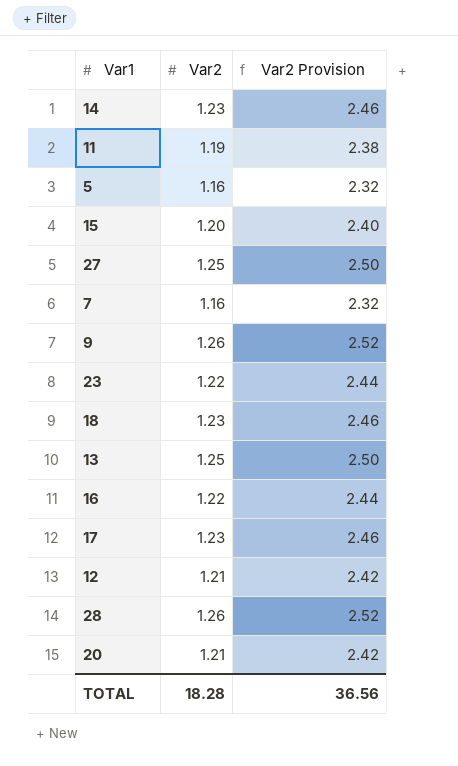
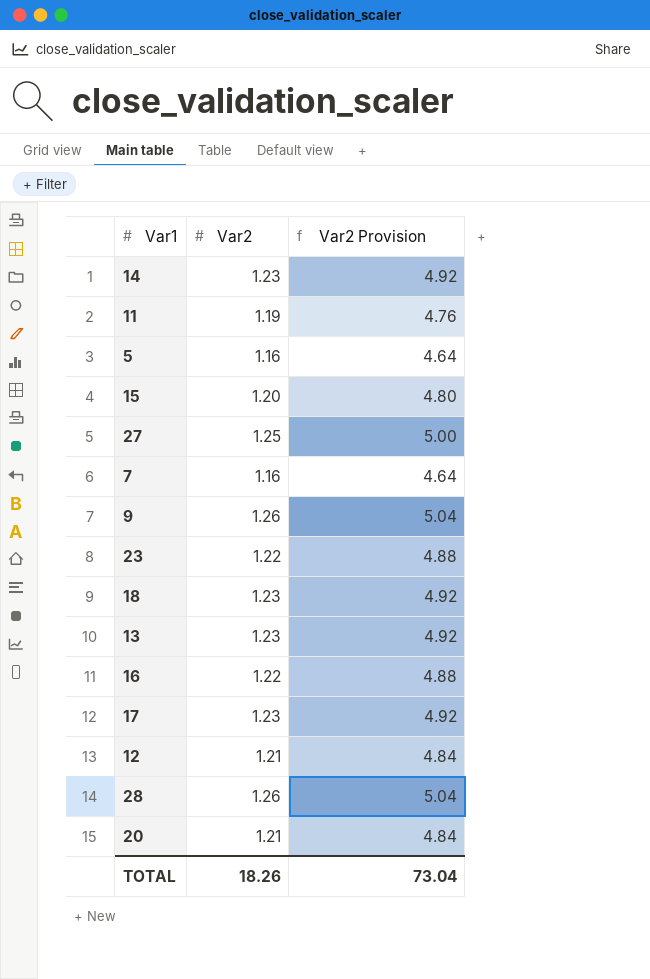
column Var2 Provision | formula: [Var2] * 2 -> [Var2] * 4
13 | Var2: 1.25 -> 1.23
TOTAL | Var2: 18.28 -> 18.26
TOTAL | Var2 Provision: 36.56 -> 73.04

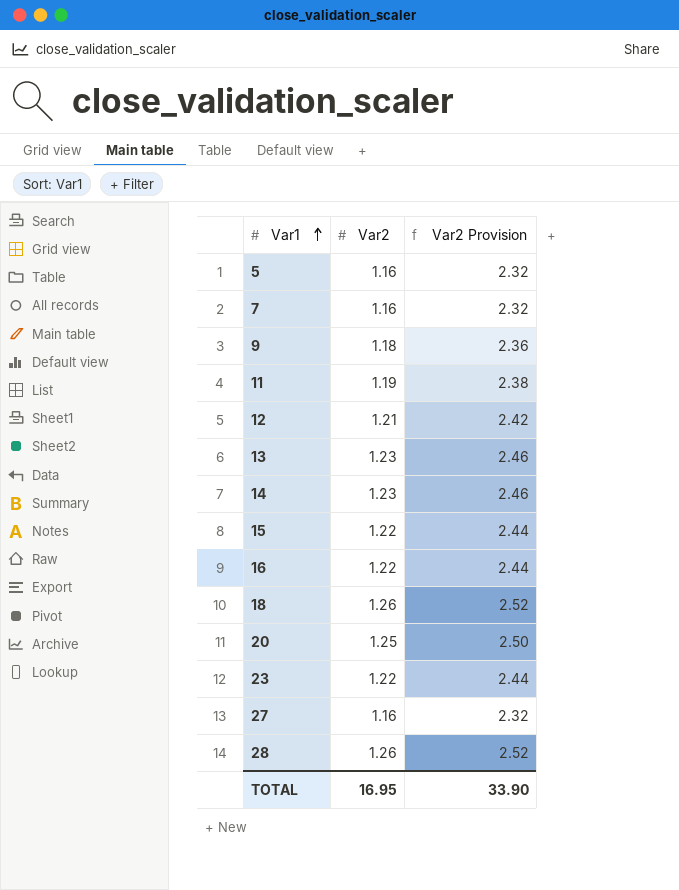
row order: none -> Var1 ascending
column Var2 Provision | formula: [Var2] * 4 -> [Var2] * 2
row 17: 1.23 | 4.92 -> none
9 | Var2: 1.26 -> 1.18
15 | Var2: 1.20 -> 1.22
18 | Var2: 1.23 -> 1.26
20 | Var2: 1.21 -> 1.25
27 | Var2: 1.25 -> 1.16
TOTAL | Var2: 18.26 -> 16.95
TOTAL | Var2 Provision: 73.04 -> 33.90

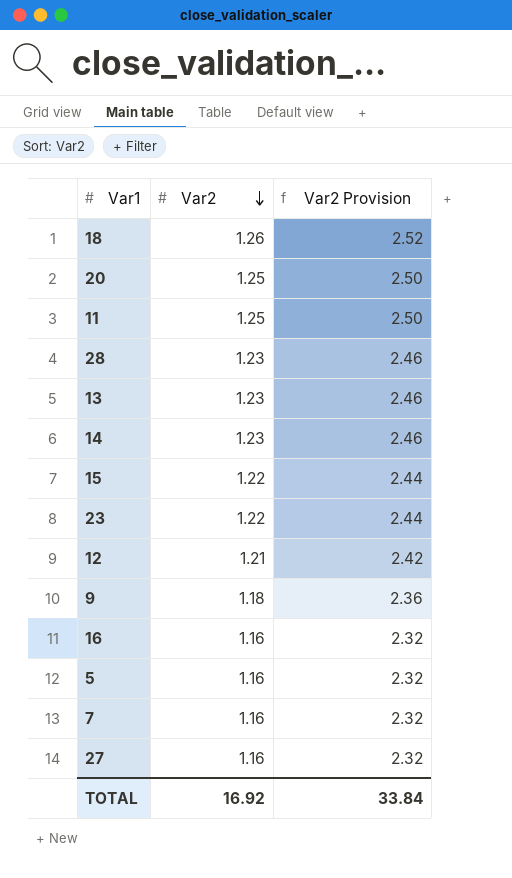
row order: Var1 ascending -> Var2 descending
11 | Var2: 1.19 -> 1.25
11 | Var2 Provision: 2.38 -> 2.50
28 | Var2: 1.26 -> 1.23
28 | Var2 Provision: 2.52 -> 2.46
16 | Var2: 1.22 -> 1.16
16 | Var2 Provision: 2.44 -> 2.32
TOTAL | Var2: 16.95 -> 16.92
TOTAL | Var2 Provision: 33.90 -> 33.84

